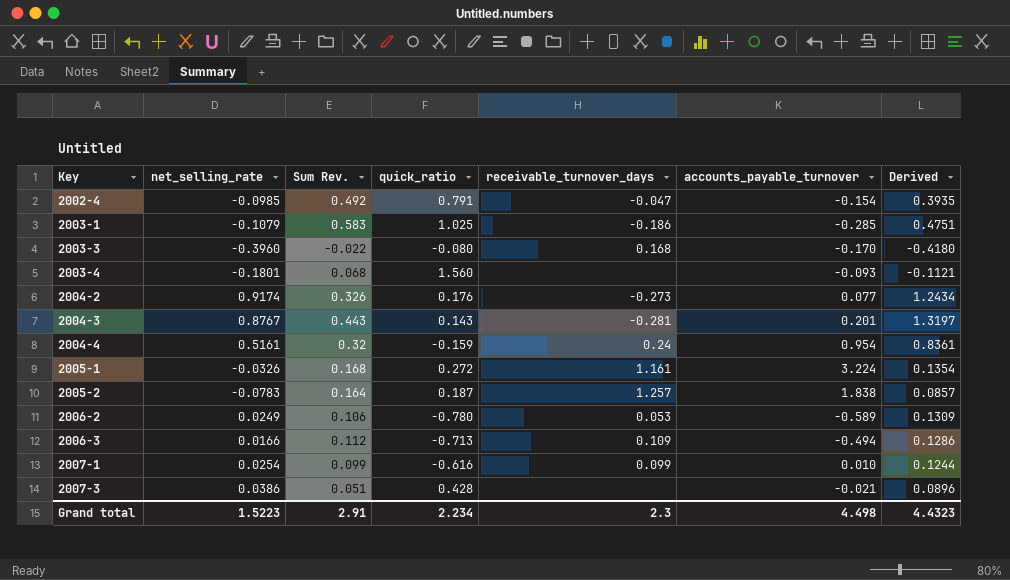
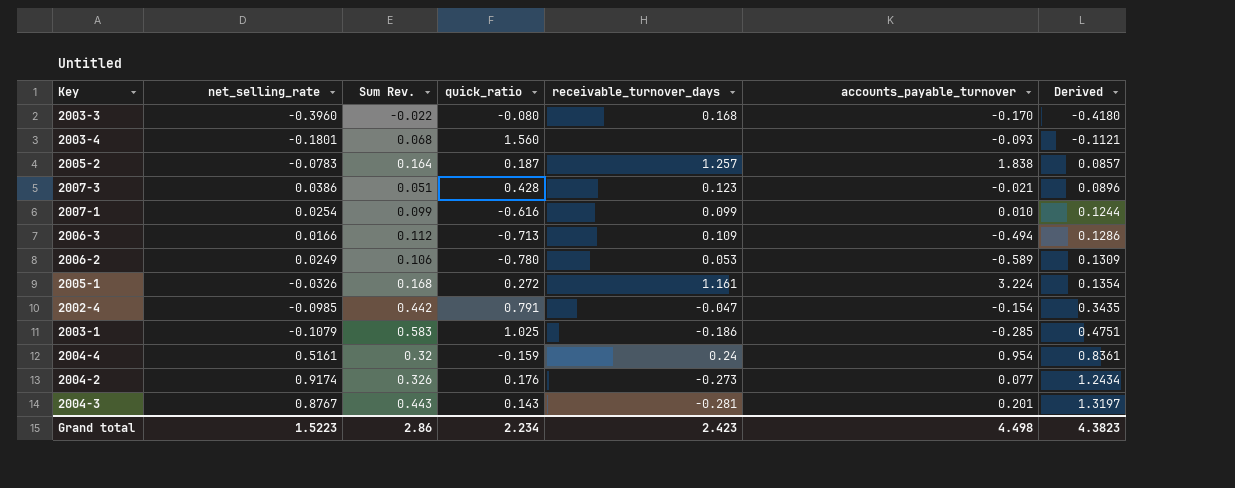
row order: Key ascending -> Derived ascending
2007-3 | receivable_turnover_days: none -> 0.123
2002-4 | Sum Rev.: 0.492 -> 0.442
2002-4 | Derived: 0.3935 -> 0.3435
Grand total | Sum Rev.: 2.91 -> 2.86
Grand total | receivable_turnover_days: 2.3 -> 2.423
Grand total | Derived: 4.4323 -> 4.3823

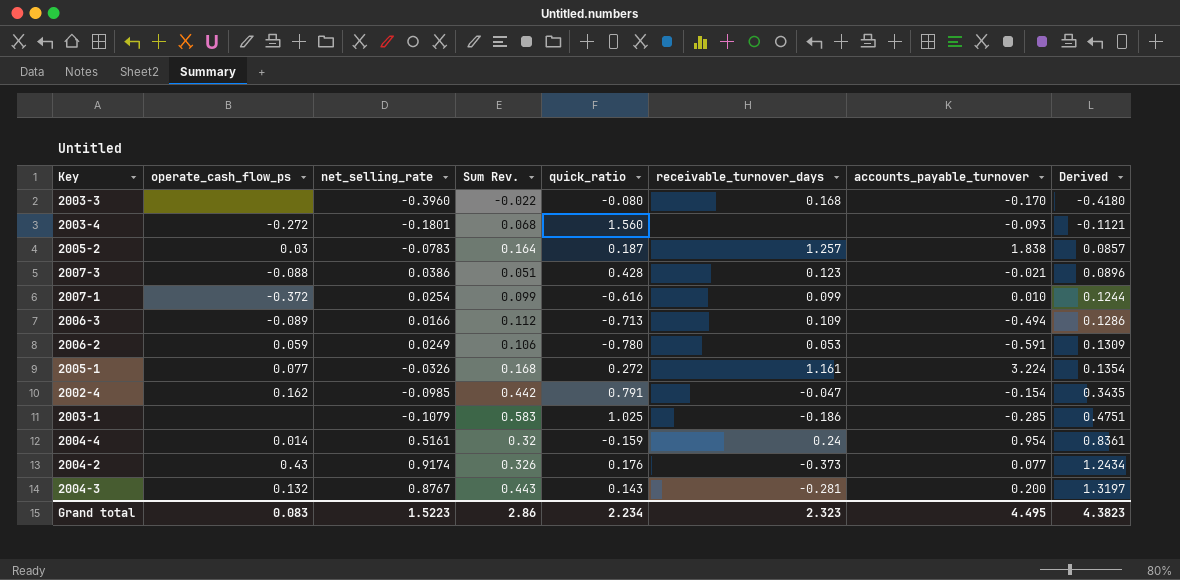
column operate_cash_flow_ps | position: none -> 2
2006-2 | accounts_payable_turnover: -0.589 -> -0.591
2004-2 | receivable_turnover_days: -0.273 -> -0.373
2004-3 | accounts_payable_turnover: 0.201 -> 0.200
Grand total | receivable_turnover_days: 2.423 -> 2.323
Grand total | accounts_payable_turnover: 4.498 -> 4.495

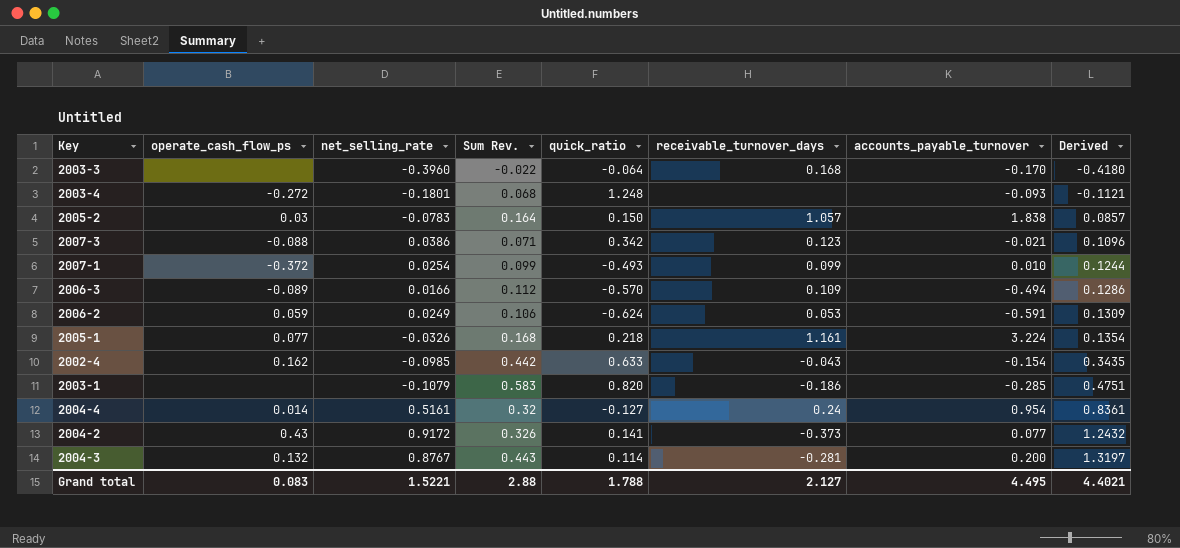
2003-3 | quick_ratio: -0.080 -> -0.064
2003-4 | quick_ratio: 1.560 -> 1.248
2005-2 | quick_ratio: 0.187 -> 0.150
2005-2 | receivable_turnover_days: 1.257 -> 1.057
2007-3 | Sum Rev.: 0.051 -> 0.071
2007-3 | quick_ratio: 0.428 -> 0.342
2007-3 | Derived: 0.0896 -> 0.1096
2007-1 | quick_ratio: -0.616 -> -0.493
2006-3 | quick_ratio: -0.713 -> -0.570
2006-2 | quick_ratio: -0.780 -> -0.624
2005-1 | quick_ratio: 0.272 -> 0.218
2002-4 | quick_ratio: 0.791 -> 0.633
2002-4 | receivable_turnover_days: -0.047 -> -0.043
2003-1 | quick_ratio: 1.025 -> 0.820
2004-4 | quick_ratio: -0.159 -> -0.127
2004-2 | net_selling_rate: 0.9174 -> 0.9172
2004-2 | quick_ratio: 0.176 -> 0.141
2004-2 | Derived: 1.2434 -> 1.2432
2004-3 | quick_ratio: 0.143 -> 0.114
Grand total | net_selling_rate: 1.5223 -> 1.5221
Grand total | Sum Rev.: 2.86 -> 2.88
Grand total | quick_ratio: 2.234 -> 1.788
Grand total | receivable_turnover_days: 2.323 -> 2.127
Grand total | Derived: 4.3823 -> 4.4021

